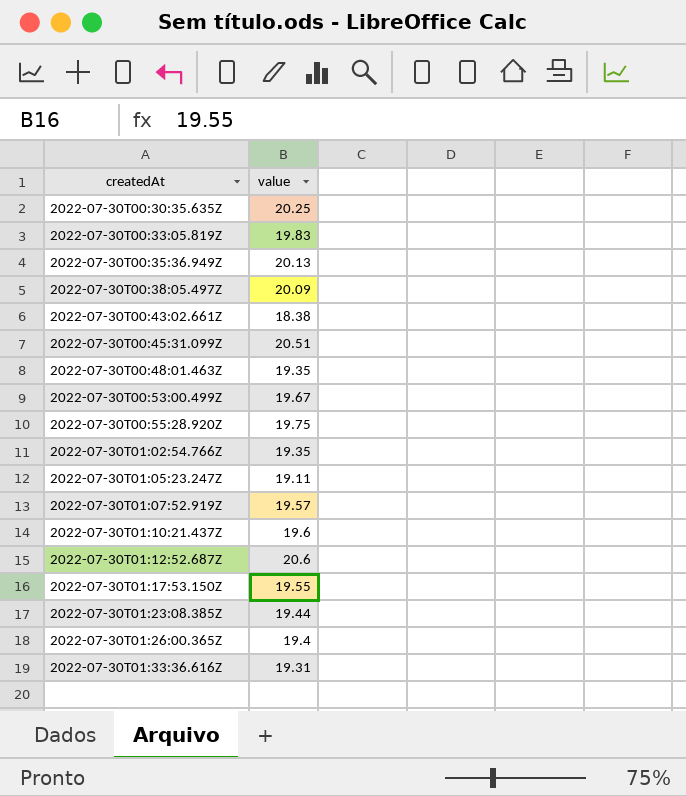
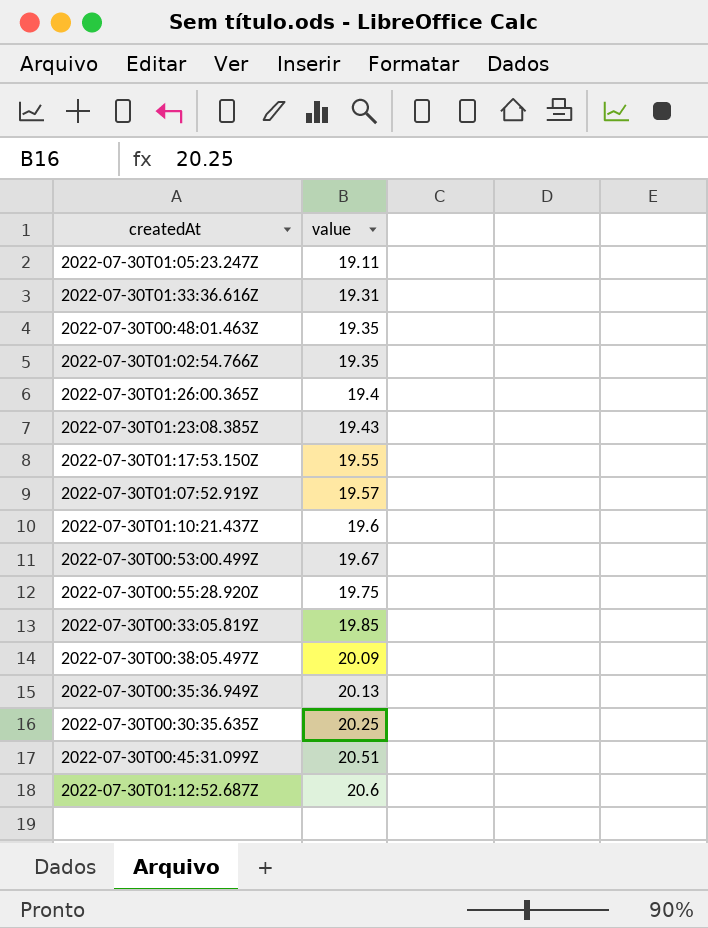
row order: createdAt ascending -> value ascending
row 2022-07-30T00:43:02.661Z: 18.38 -> none
2022-07-30T01:23:08.385Z | value: 19.44 -> 19.43
2022-07-30T00:33:05.819Z | value: 19.83 -> 19.85

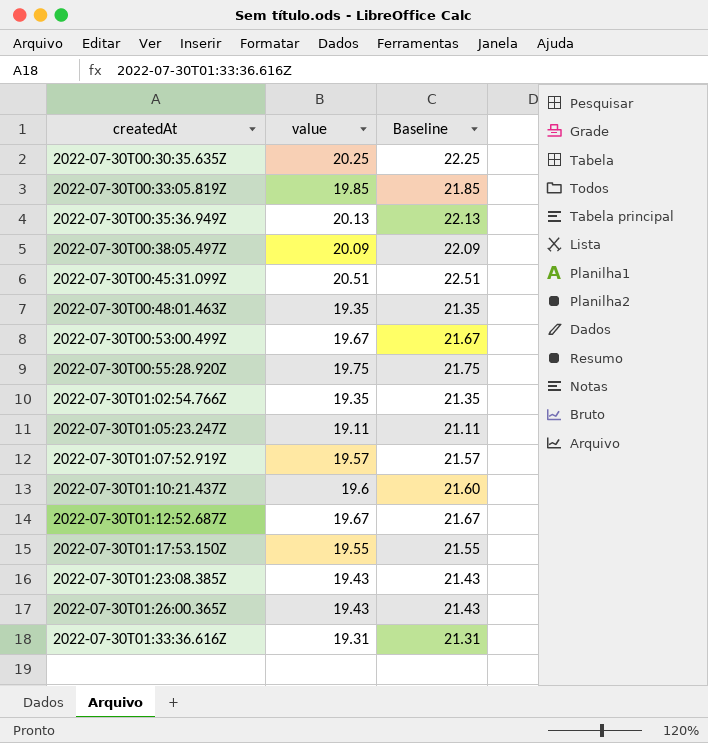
row order: value ascending -> createdAt ascending
column Baseline | formula: none -> [value] + 2
2022-07-30T01:12:52.687Z | value: 20.6 -> 19.67
2022-07-30T01:26:00.365Z | value: 19.4 -> 19.43

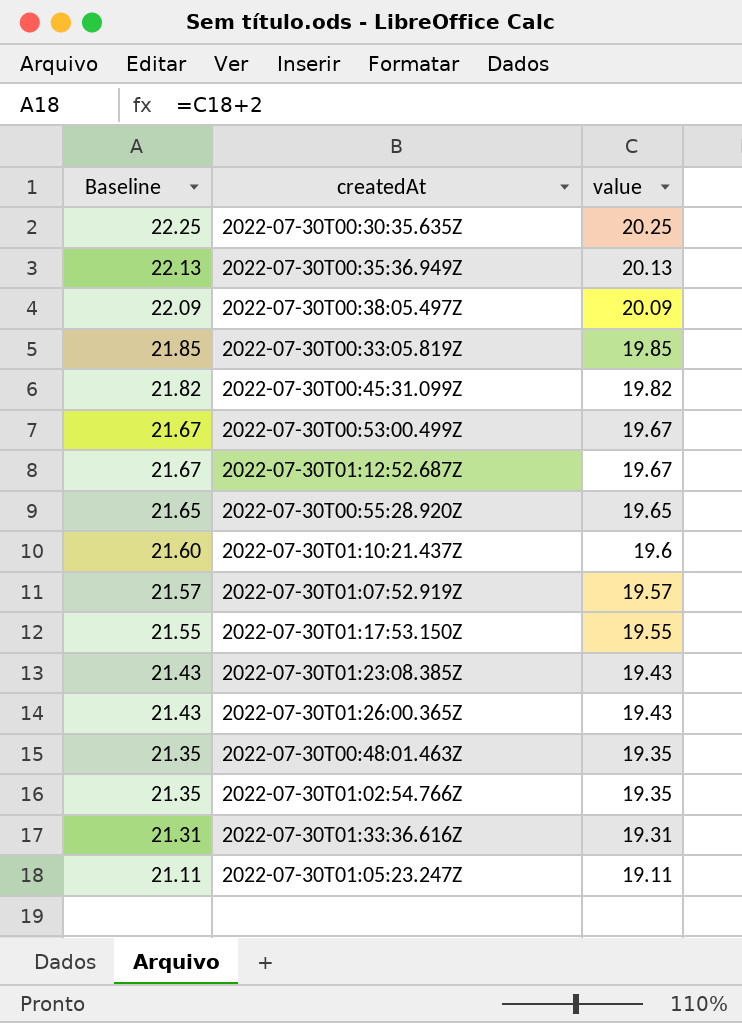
row order: createdAt ascending -> Baseline descending
column Baseline | position: 3 -> 1
2022-07-30T00:45:31.099Z | Baseline: 22.51 -> 21.82
2022-07-30T00:45:31.099Z | value: 20.51 -> 19.82
2022-07-30T00:55:28.920Z | Baseline: 21.75 -> 21.65
2022-07-30T00:55:28.920Z | value: 19.75 -> 19.65

